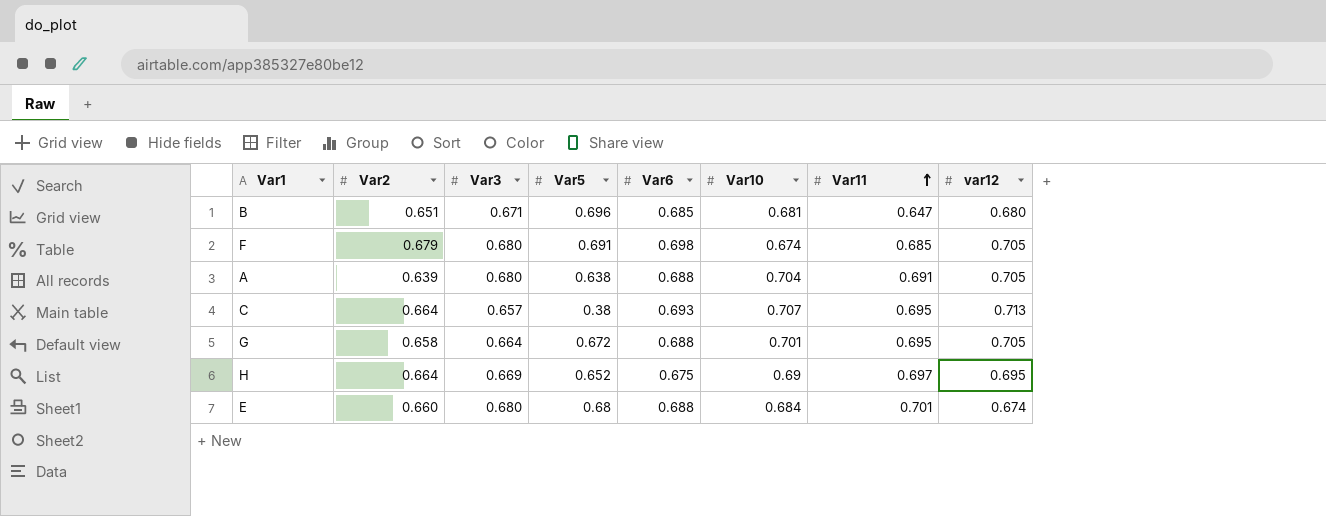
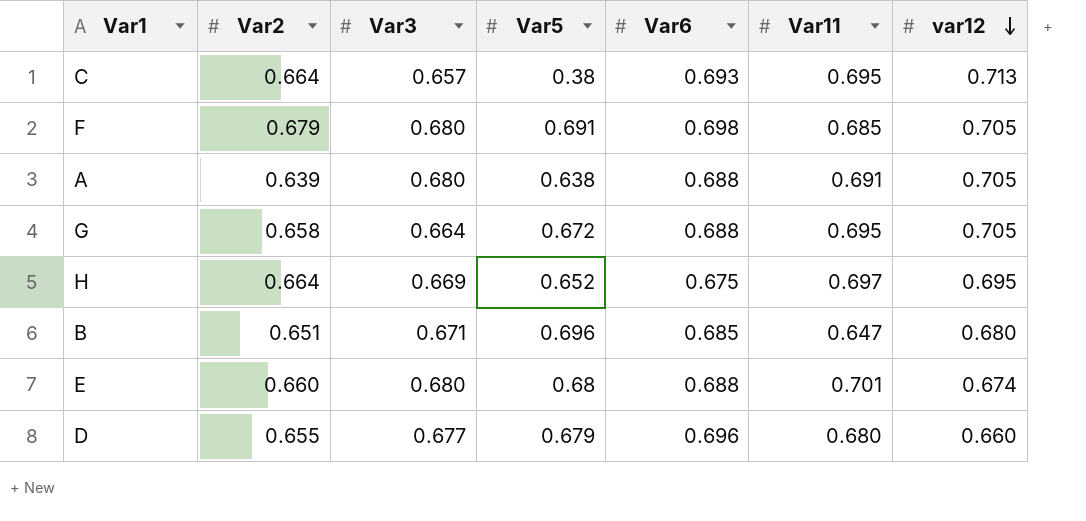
row order: Var11 ascending -> var12 descending
column Var10 | position: 6 -> none
row D: none -> 0.655 | 0.677 | 0.679 | 0.696 | 0.680 | 0.660

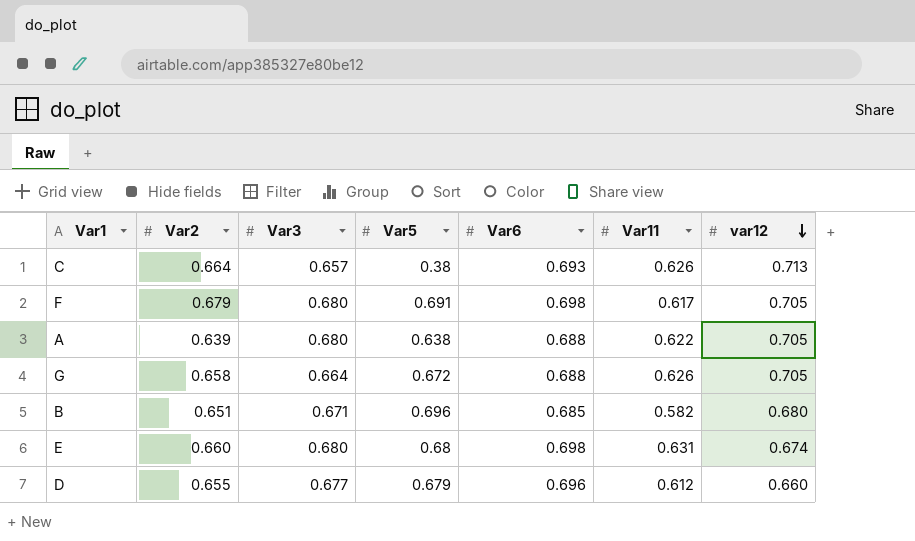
row H: 0.664 | 0.669 | 0.652 | 0.675 | 0.697 | 0.695 -> none
C | Var11: 0.695 -> 0.626
F | Var11: 0.685 -> 0.617
A | Var11: 0.691 -> 0.622
G | Var11: 0.695 -> 0.626
B | Var11: 0.647 -> 0.582
E | Var6: 0.688 -> 0.698
E | Var11: 0.701 -> 0.631
D | Var11: 0.680 -> 0.612

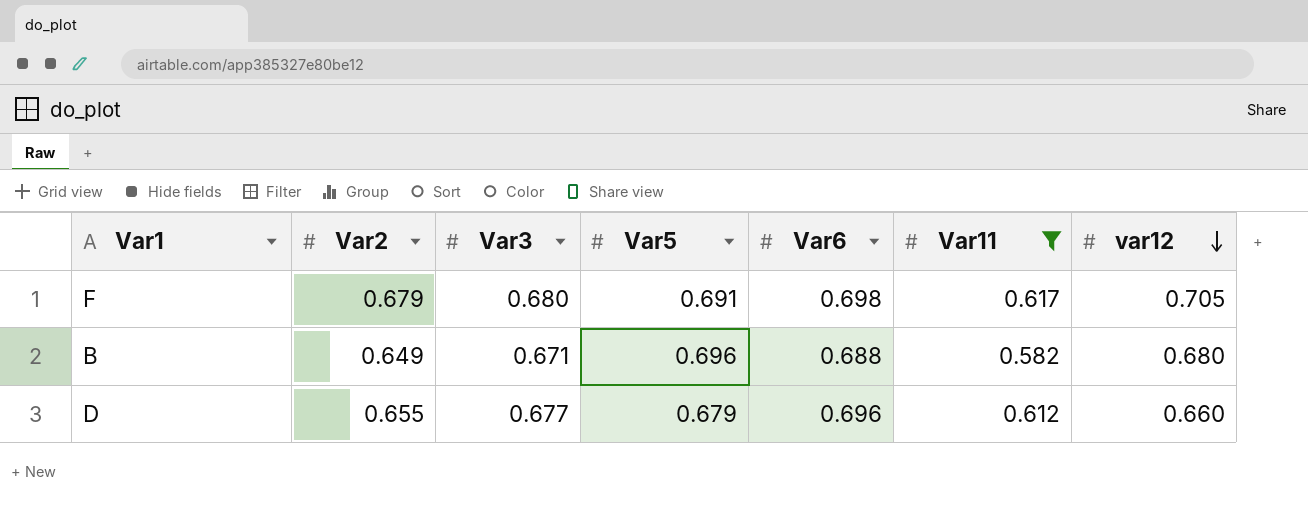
filter: none -> Var11 <= 0.617
B | Var2: 0.651 -> 0.649
B | Var6: 0.685 -> 0.688

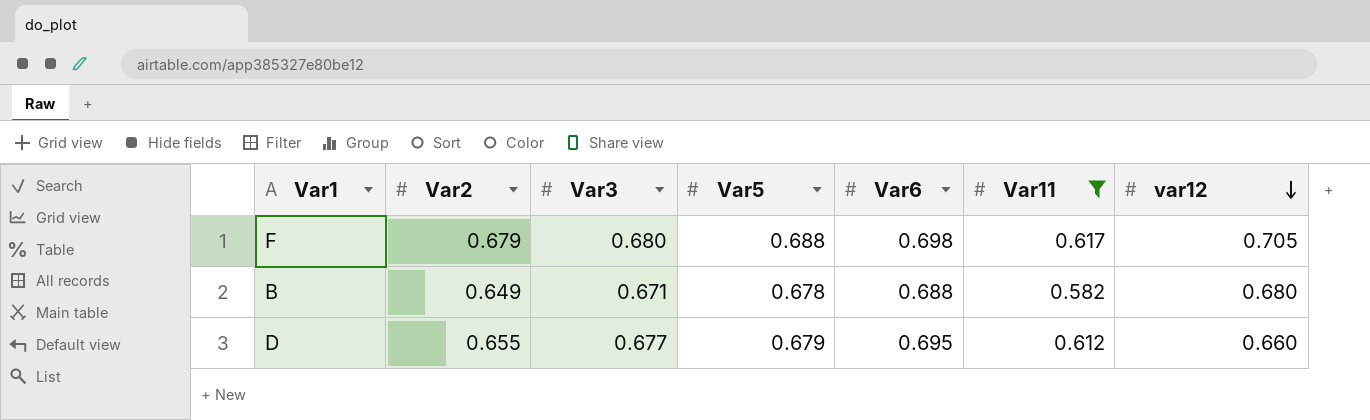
F | Var5: 0.691 -> 0.688
B | Var5: 0.696 -> 0.678
D | Var6: 0.696 -> 0.695

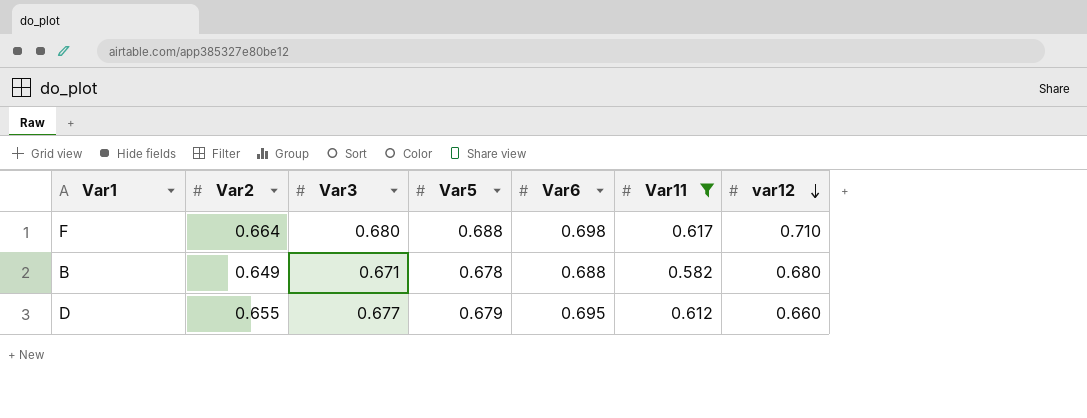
F | Var2: 0.679 -> 0.664
F | var12: 0.705 -> 0.710

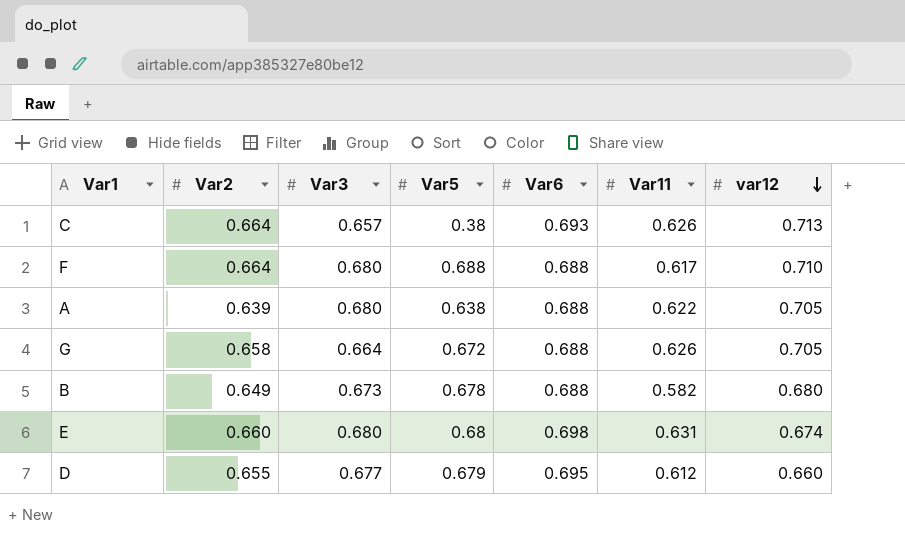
filter: Var11 <= 0.617 -> none
F | Var6: 0.698 -> 0.688
B | Var3: 0.671 -> 0.673

